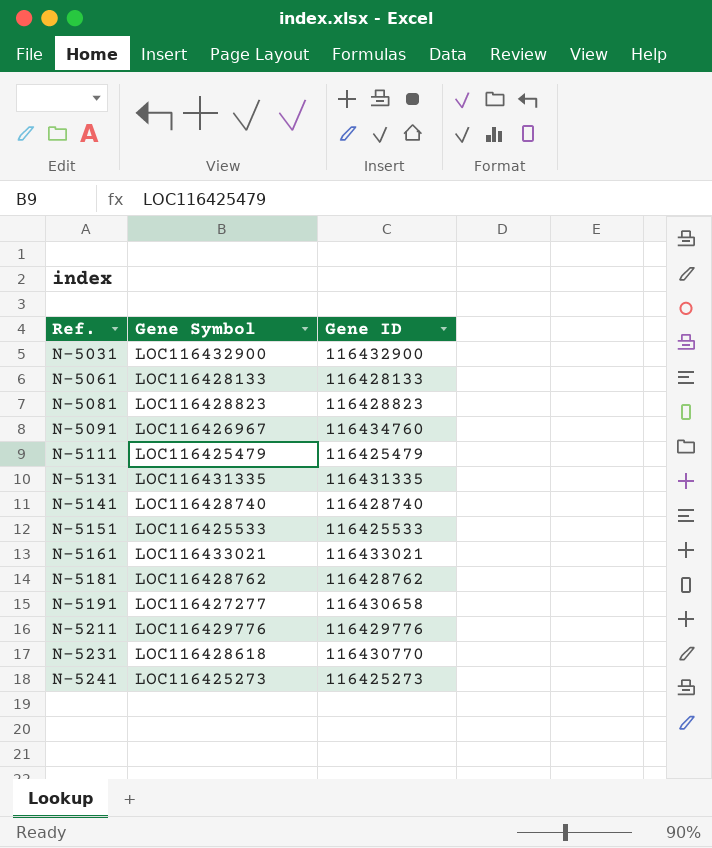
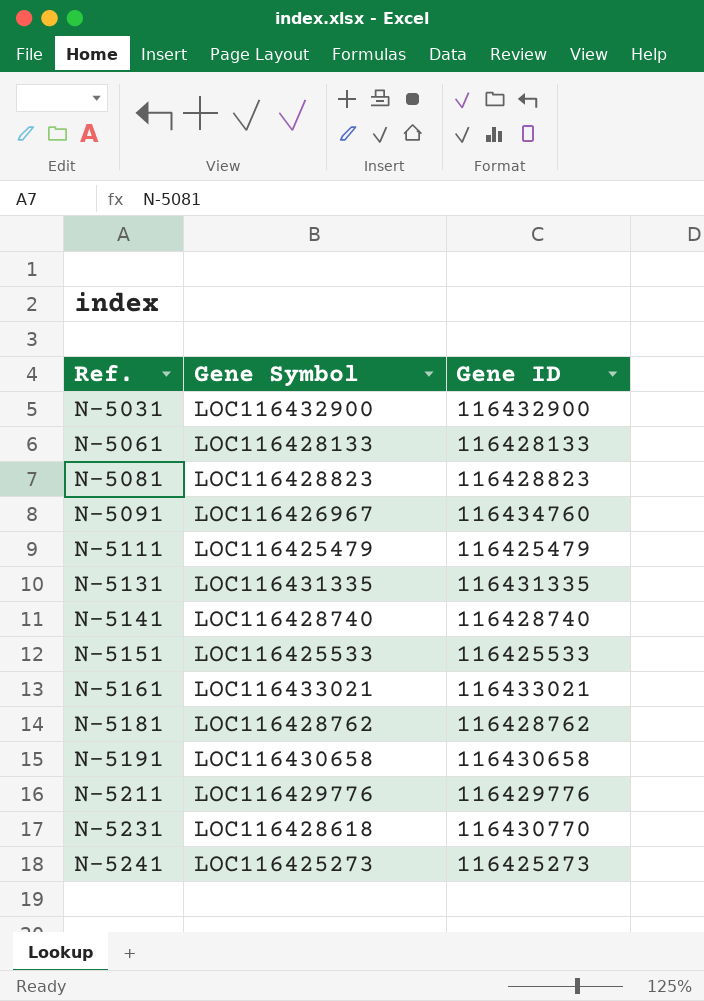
N-5191 | Gene Symbol: LOC116427277 -> LOC116430658

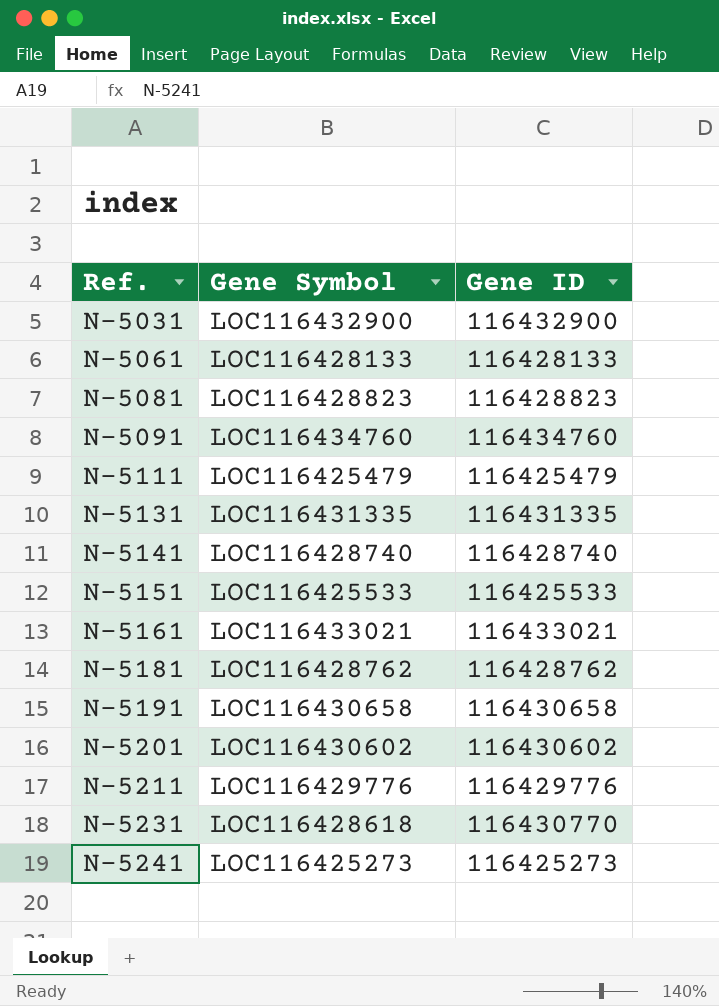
N-5091 | Gene Symbol: LOC116426967 -> LOC116434760
row N-5201: none -> LOC116430602 | 116430602

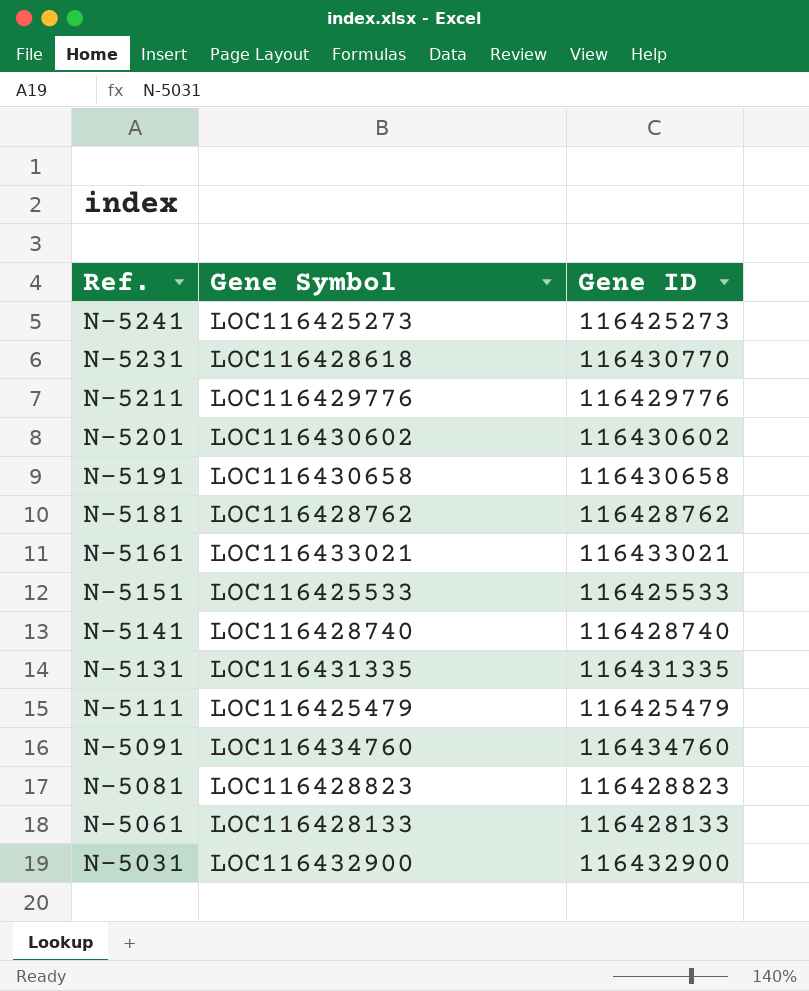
row order: Ref. ascending -> Ref. descending

